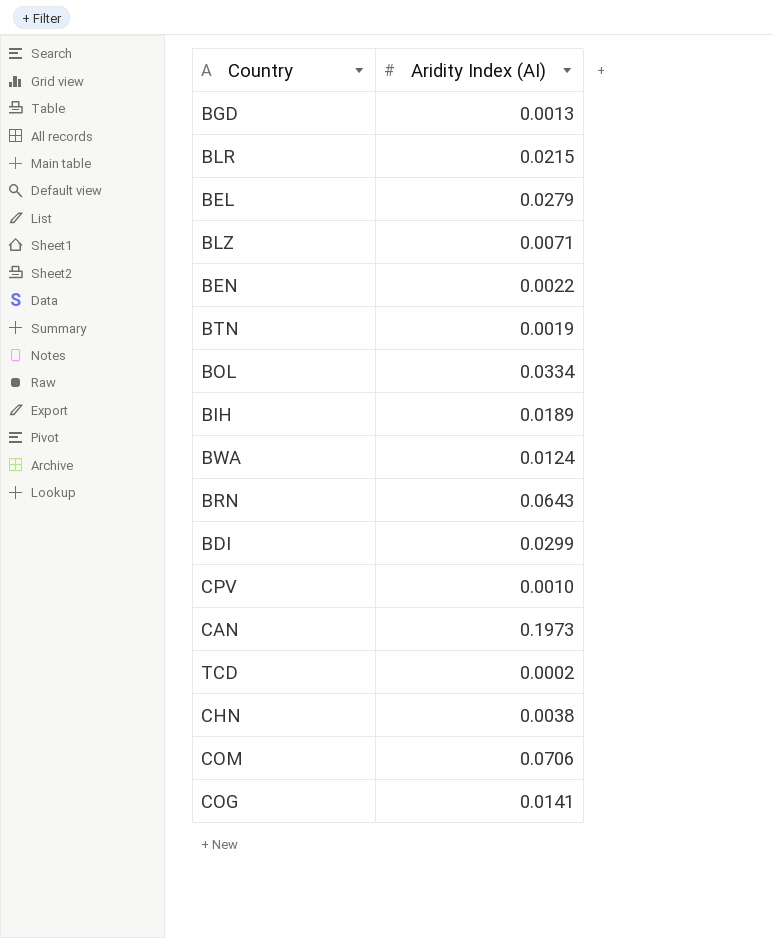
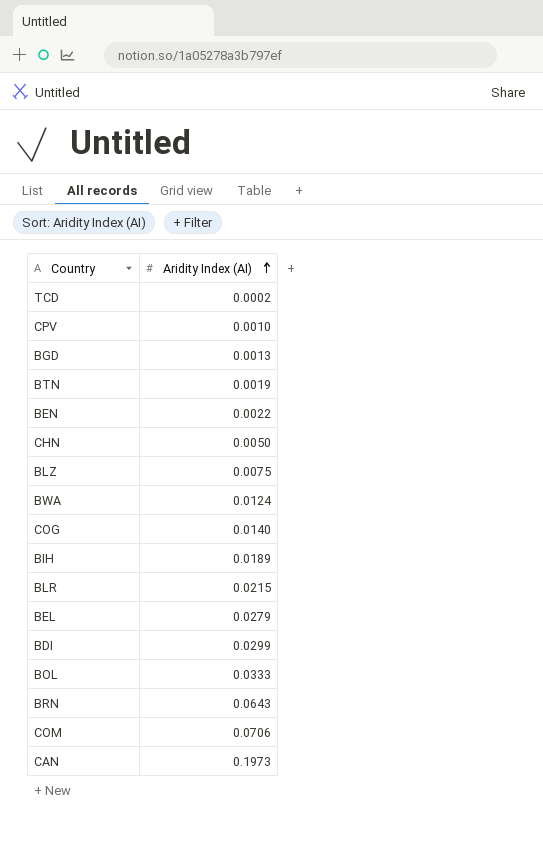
row order: none -> Aridity Index (AI) ascending
CHN | Aridity Index (AI): 0.0038 -> 0.0050
BLZ | Aridity Index (AI): 0.0071 -> 0.0075
COG | Aridity Index (AI): 0.0141 -> 0.0140
BOL | Aridity Index (AI): 0.0334 -> 0.0333

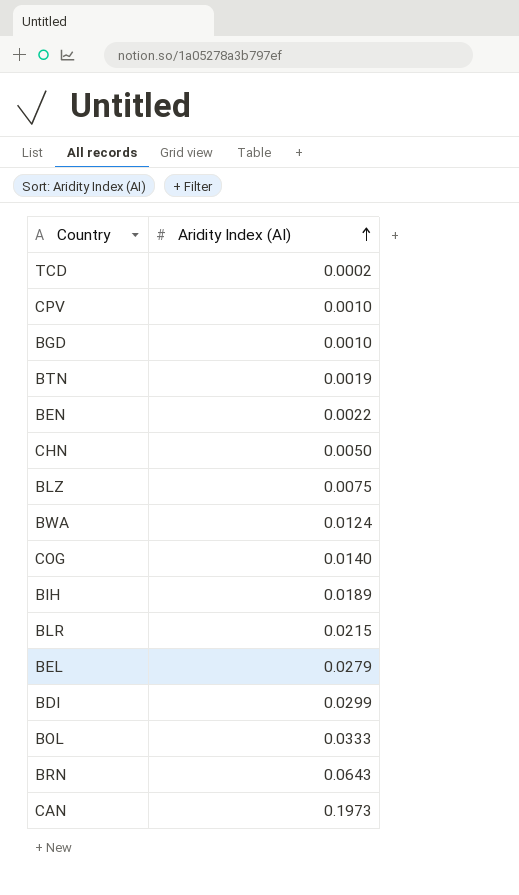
row COM: 0.0706 -> none
BGD | Aridity Index (AI): 0.0013 -> 0.0010

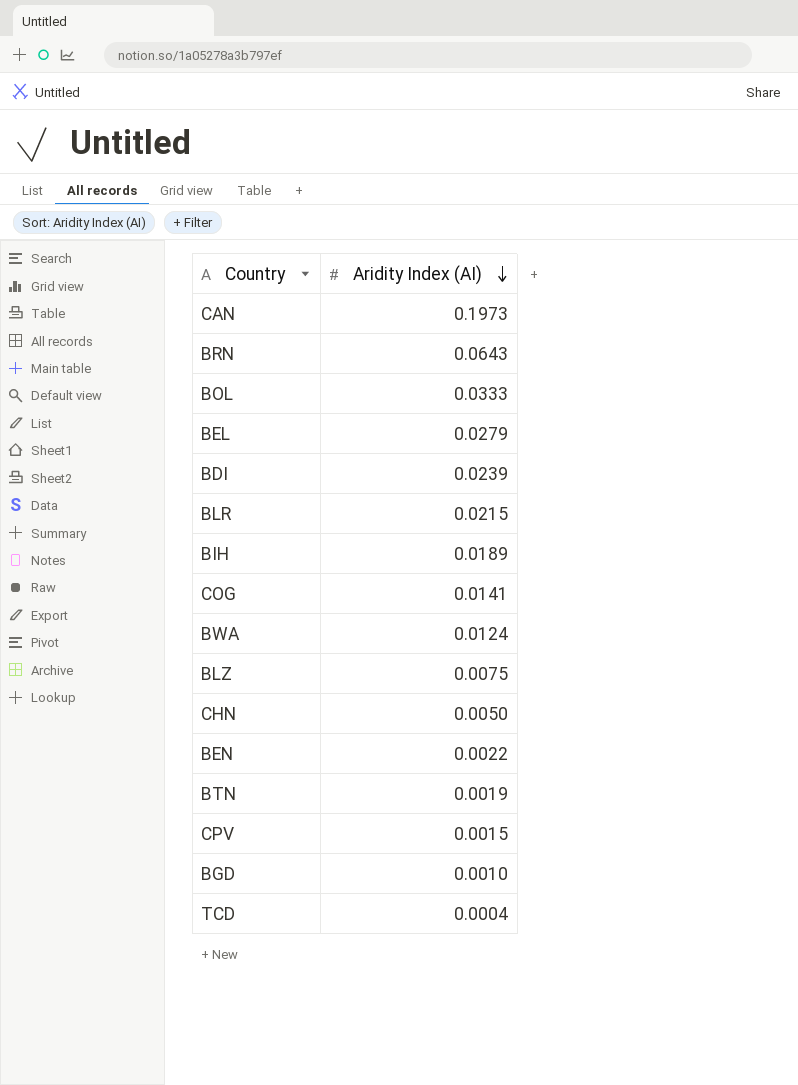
row order: Aridity Index (AI) ascending -> Aridity Index (AI) descending
BDI | Aridity Index (AI): 0.0299 -> 0.0239
COG | Aridity Index (AI): 0.0140 -> 0.0141
CPV | Aridity Index (AI): 0.0010 -> 0.0015
TCD | Aridity Index (AI): 0.0002 -> 0.0004

